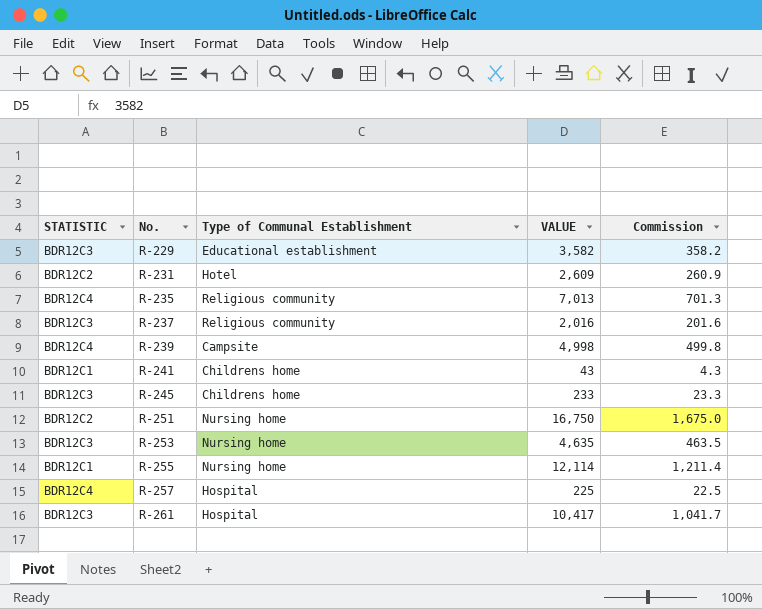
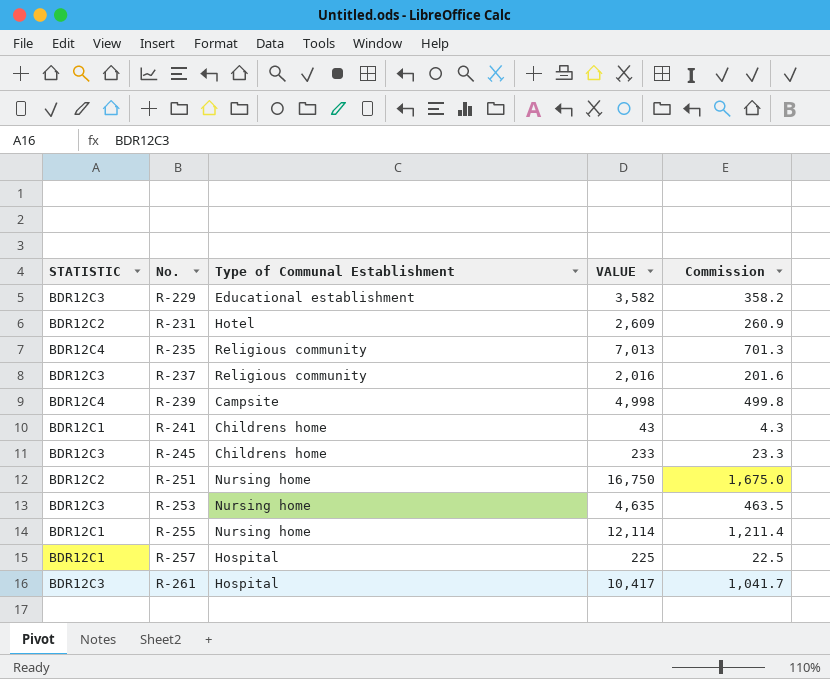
R-257 | STATISTIC: BDR12C4 -> BDR12C1

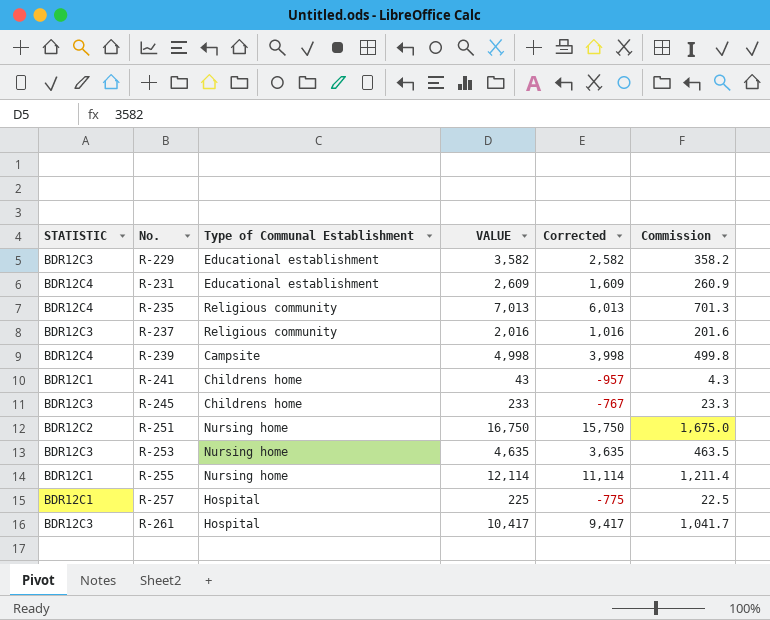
column Corrected | formula: none -> [VALUE] - 1000
R-231 | STATISTIC: BDR12C2 -> BDR12C4
R-231 | Type of Communal Establishment: Hotel -> Educational establishment

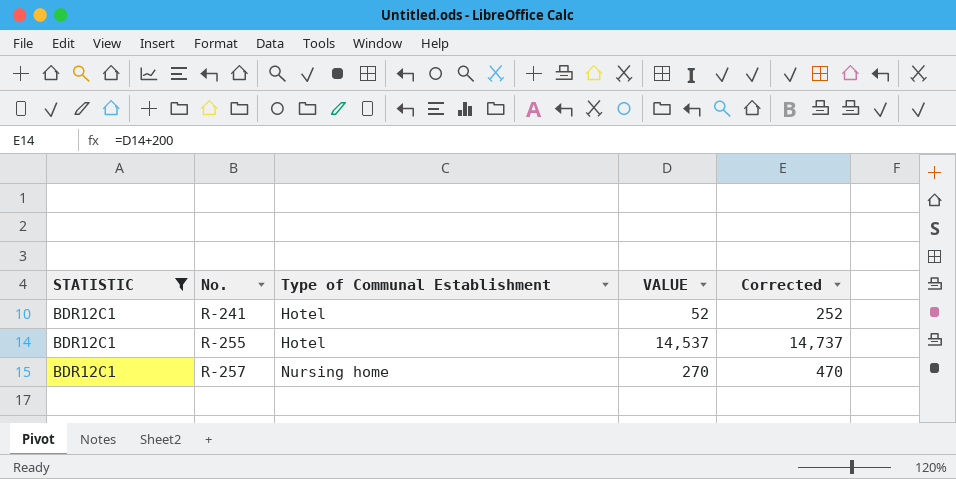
filter: none -> STATISTIC = BDR12C1
column Commission | formula: [VALUE] * 0.1 -> none
column Corrected | formula: [VALUE] - 1000 -> [VALUE] + 200
R-241 | Type of Communal Establishment: Childrens home -> Hotel
R-241 | VALUE: 43 -> 52
R-255 | Type of Communal Establishment: Nursing home -> Hotel
R-255 | VALUE: 12,114 -> 14,537
R-257 | Type of Communal Establishment: Hospital -> Nursing home
R-257 | VALUE: 225 -> 270

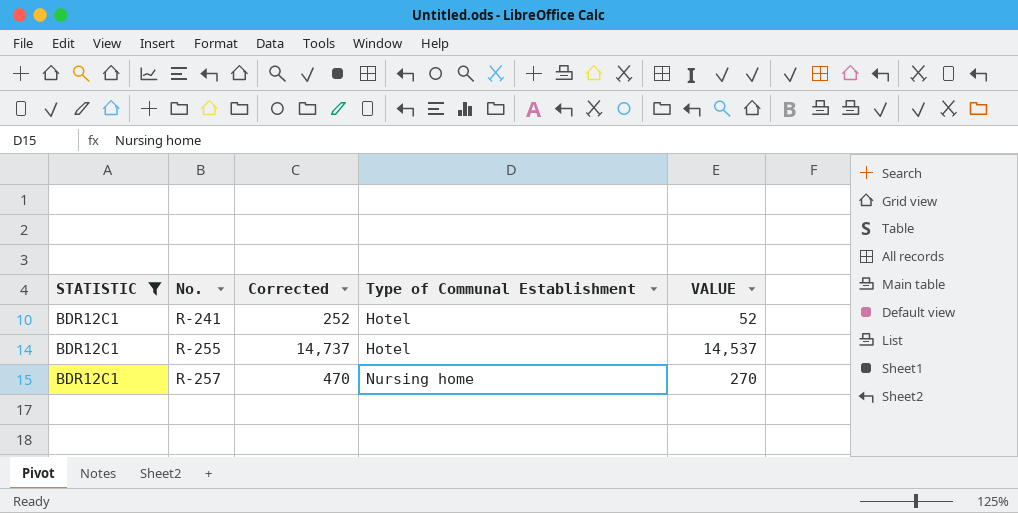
column Corrected | position: 5 -> 3

